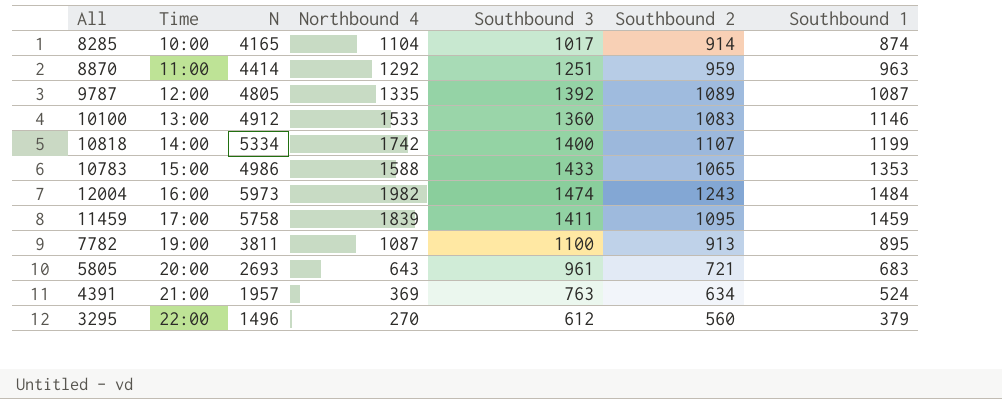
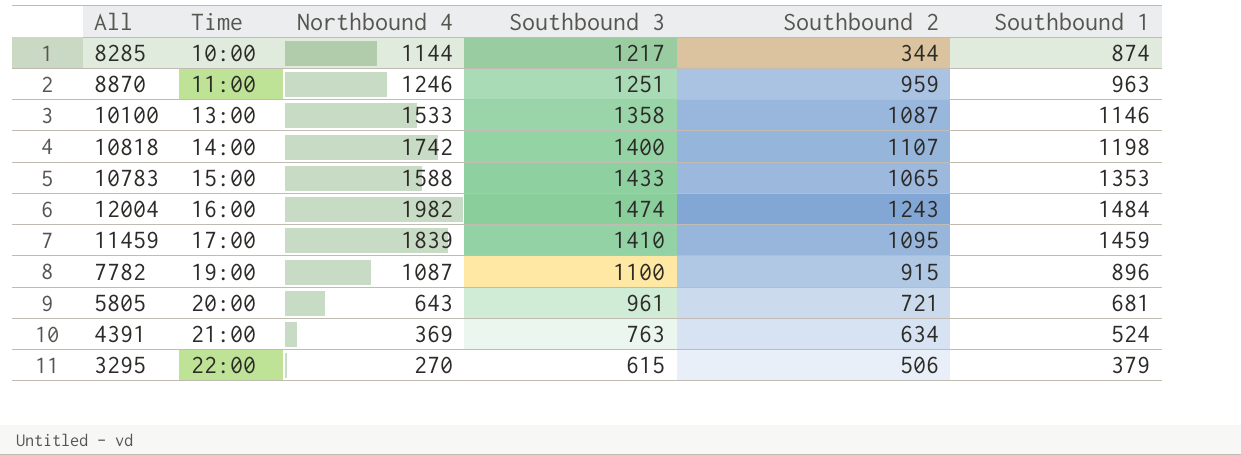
column N | position: 3 -> none
row 9787: 12:00 | 4805 | 1335 | 1392 | 1089 | 1087 -> none
8285 | Northbound 4: 1104 -> 1144
8285 | Southbound 3: 1017 -> 1217
8285 | Southbound 2: 914 -> 344
8870 | Northbound 4: 1292 -> 1246
10100 | Southbound 3: 1360 -> 1358
10100 | Southbound 2: 1083 -> 1087
10818 | Southbound 1: 1199 -> 1198
11459 | Southbound 3: 1411 -> 1410
7782 | Southbound 2: 913 -> 915
7782 | Southbound 1: 895 -> 896
5805 | Southbound 1: 683 -> 681
3295 | Southbound 3: 612 -> 615
3295 | Southbound 2: 560 -> 506

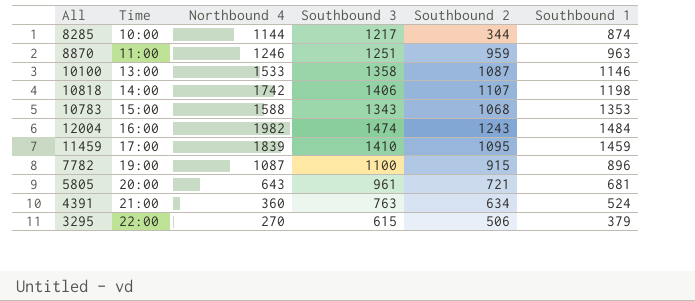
10818 | Southbound 3: 1400 -> 1406
10783 | Southbound 3: 1433 -> 1343
10783 | Southbound 2: 1065 -> 1068
4391 | Northbound 4: 369 -> 360

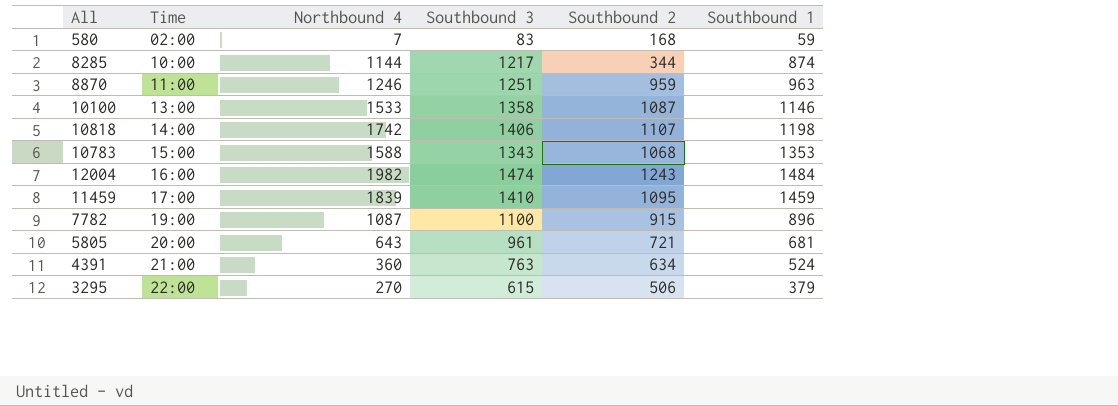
row 580: none -> 02:00 | 7 | 83 | 168 | 59

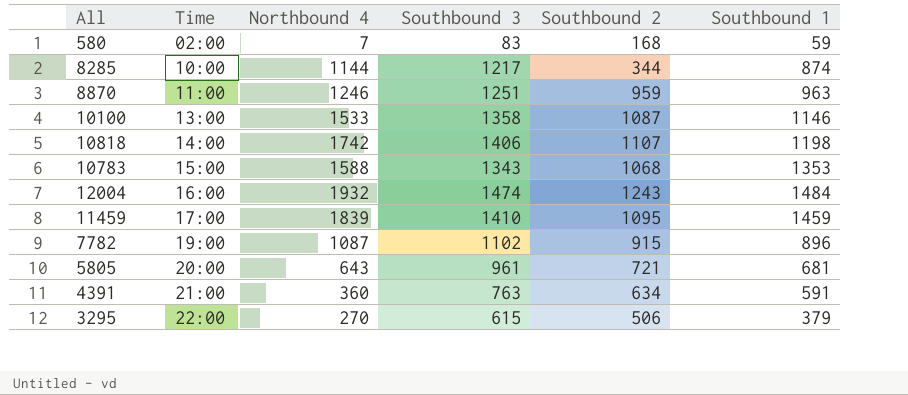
12004 | Northbound 4: 1982 -> 1932
7782 | Southbound 3: 1100 -> 1102
4391 | Southbound 1: 524 -> 591

